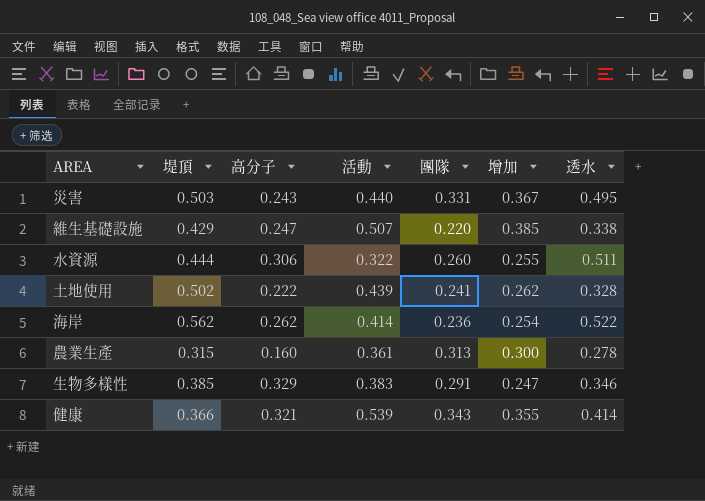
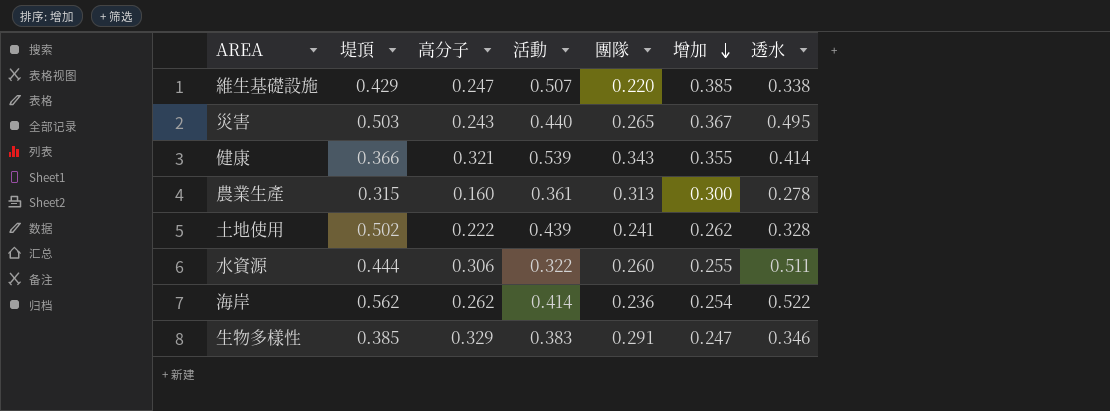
row order: none -> 增加 descending
災害 | 團隊: 0.331 -> 0.265

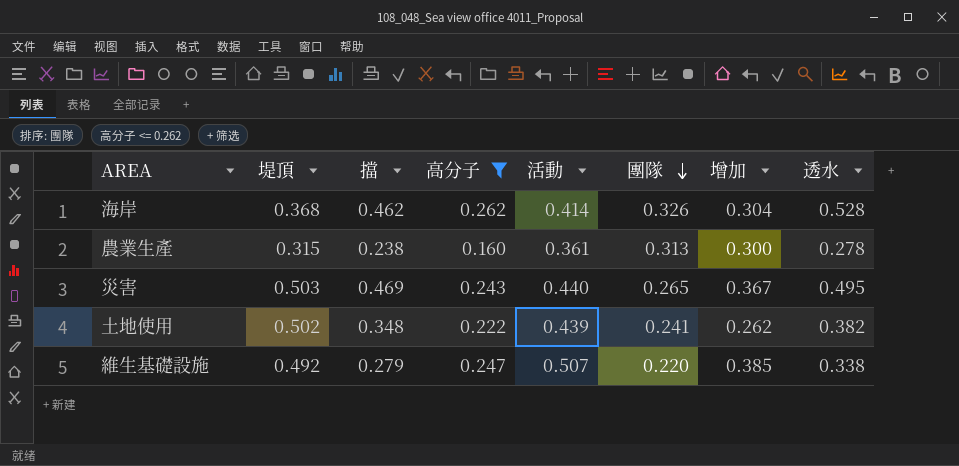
filter: none -> 高分子 <= 0.262
row order: 增加 descending -> 團隊 descending
column 擋 | position: none -> 3
海岸 | 堤頂: 0.562 -> 0.368
海岸 | 團隊: 0.236 -> 0.326
海岸 | 增加: 0.254 -> 0.304
海岸 | 透水: 0.522 -> 0.528
土地使用 | 透水: 0.328 -> 0.382
維生基礎設施 | 堤頂: 0.429 -> 0.492

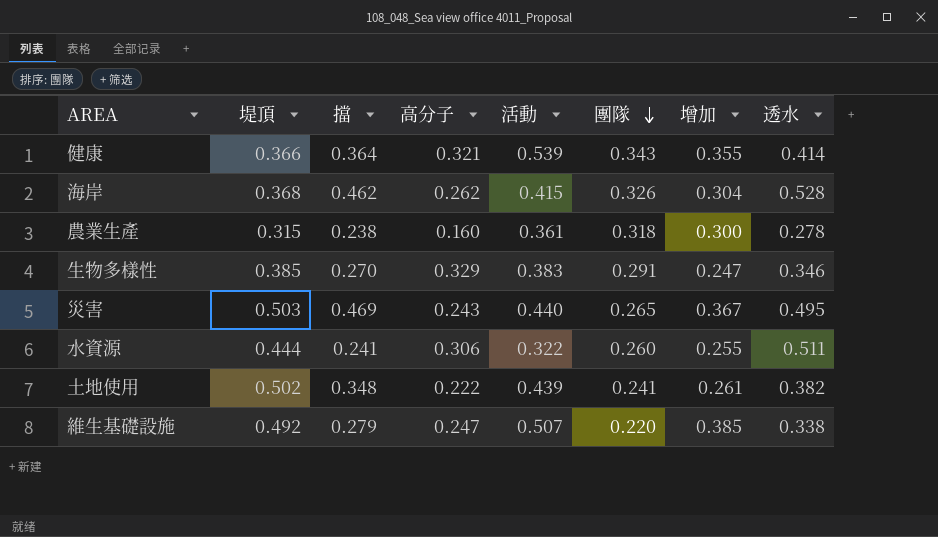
filter: 高分子 <= 0.262 -> none
海岸 | 活動: 0.414 -> 0.415
農業生產 | 團隊: 0.313 -> 0.318
土地使用 | 增加: 0.262 -> 0.261

